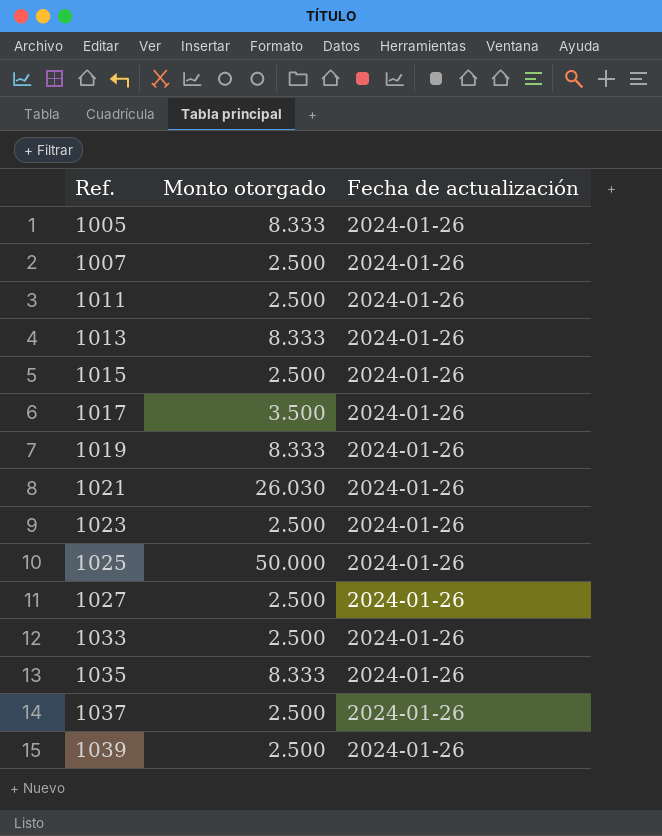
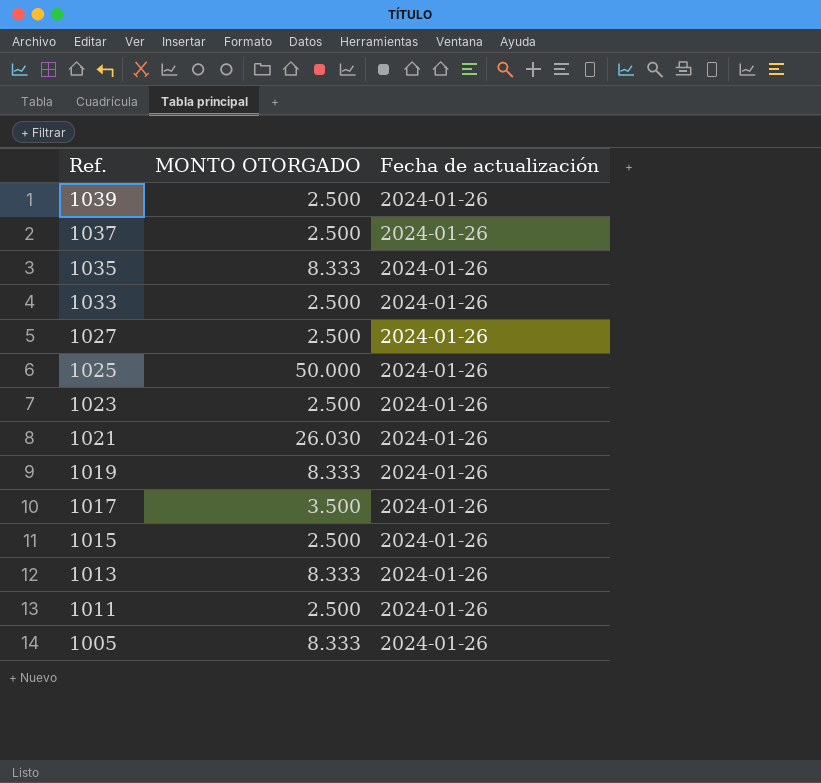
row order: Ref. ascending -> Ref. descending
column name: Monto otorgado -> MONTO OTORGADO
row 1007: 2.500 | 2024-01-26 -> none

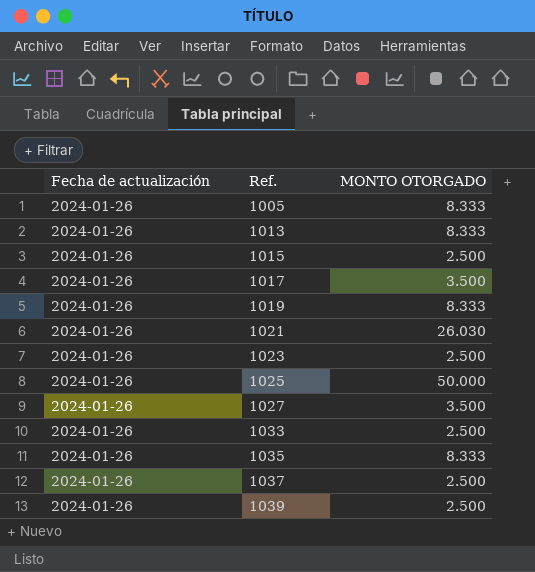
row order: Ref. descending -> Ref. ascending
column Fecha de actualización | position: 3 -> 1
row 1011: 2.500 | 2024-01-26 -> none
1027 | MONTO OTORGADO: 2.500 -> 3.500

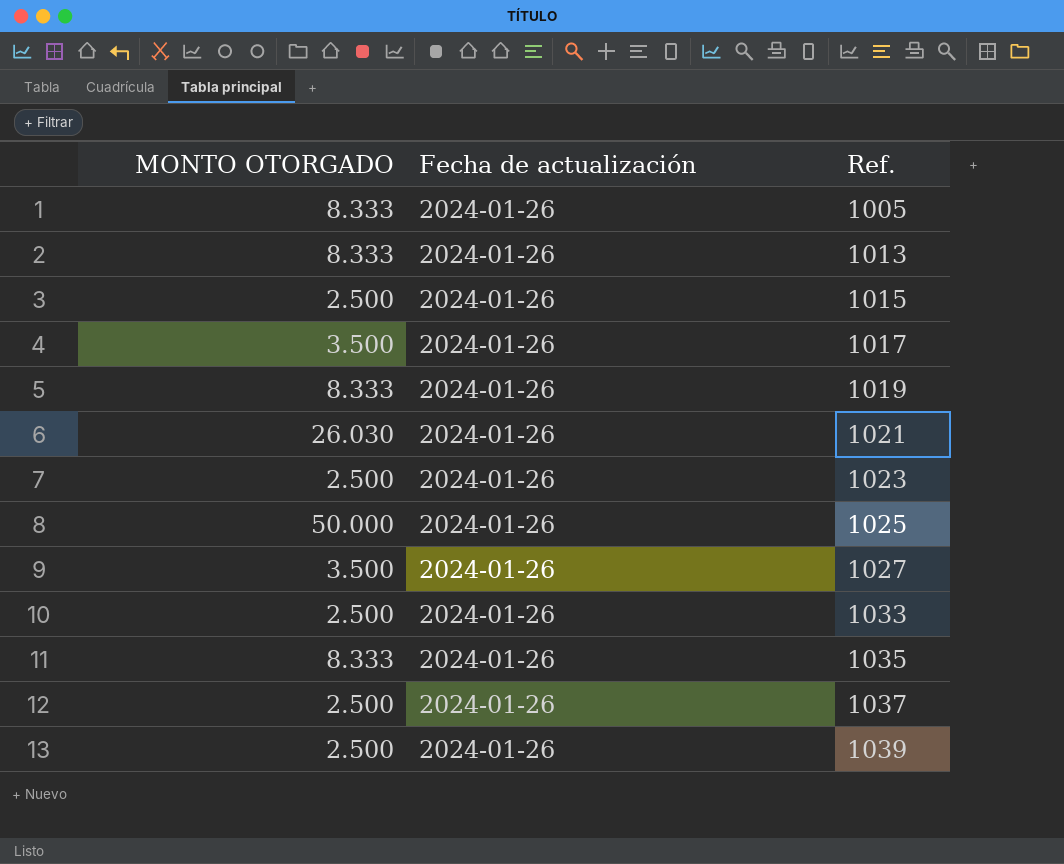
column MONTO OTORGADO | position: 3 -> 1

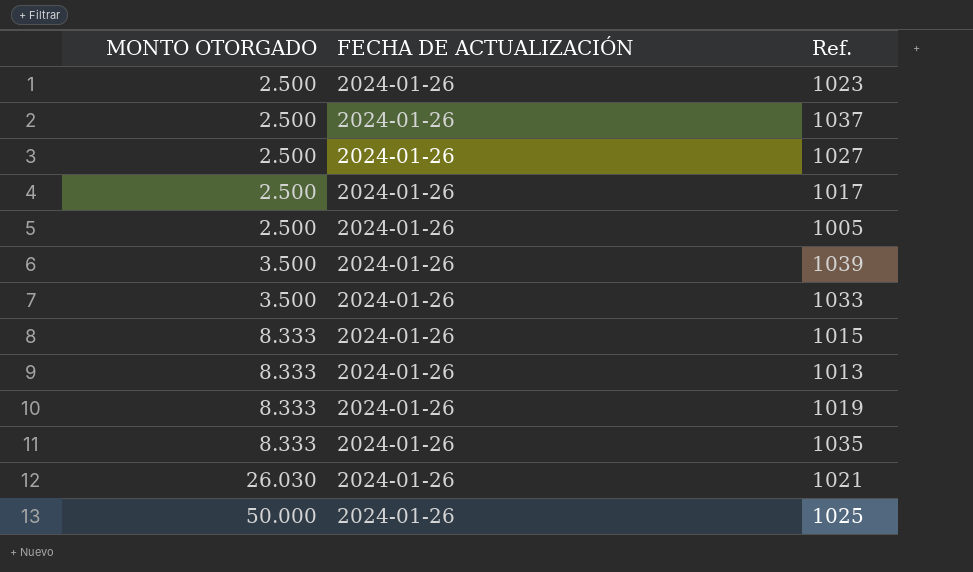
row order: Ref. ascending -> MONTO OTORGADO ascending
column name: Fecha de actualización -> FECHA DE ACTUALIZACIÓN
1027 | MONTO OTORGADO: 3.500 -> 2.500
1017 | MONTO OTORGADO: 3.500 -> 2.500
1005 | MONTO OTORGADO: 8.333 -> 2.500
1039 | MONTO OTORGADO: 2.500 -> 3.500
1033 | MONTO OTORGADO: 2.500 -> 3.500
1015 | MONTO OTORGADO: 2.500 -> 8.333

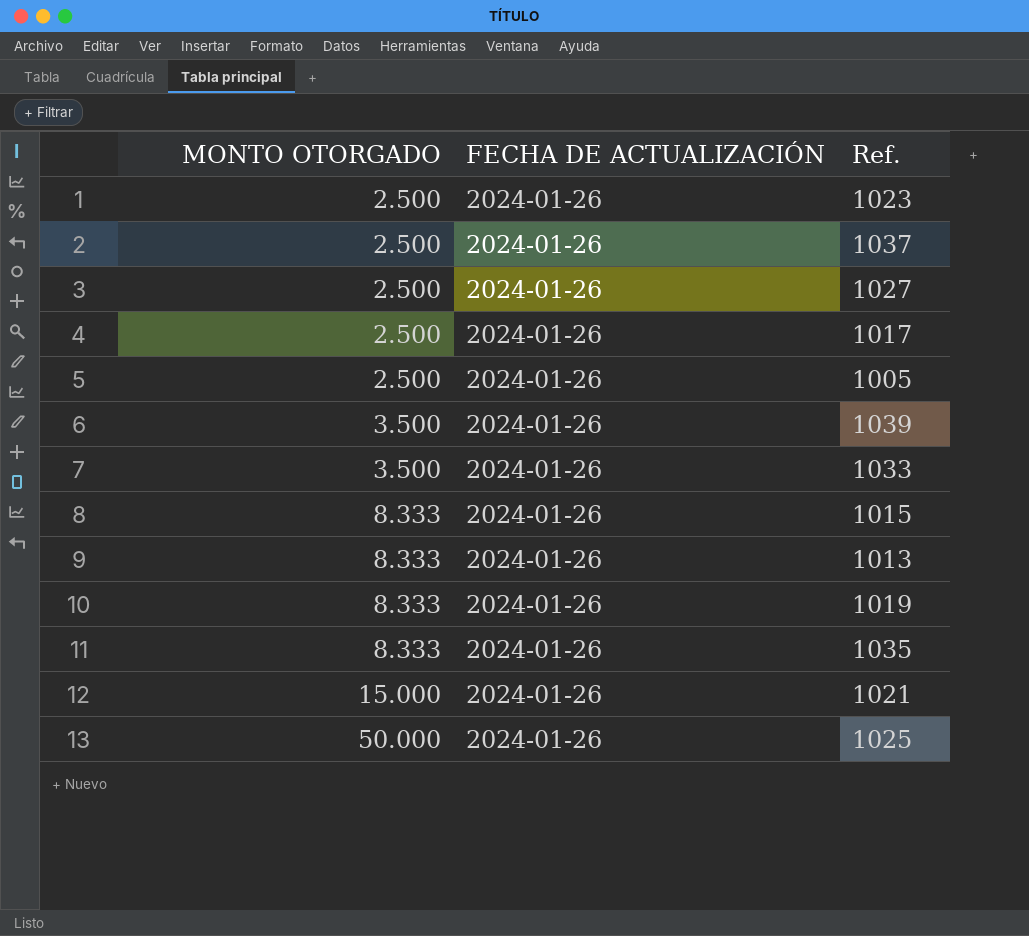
1021 | MONTO OTORGADO: 26.030 -> 15.000

